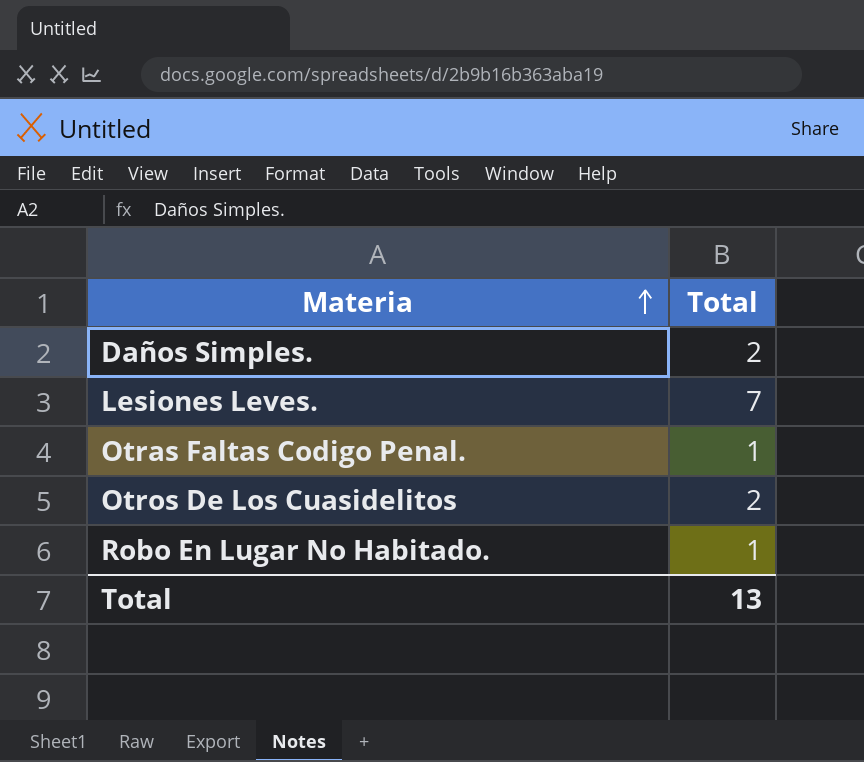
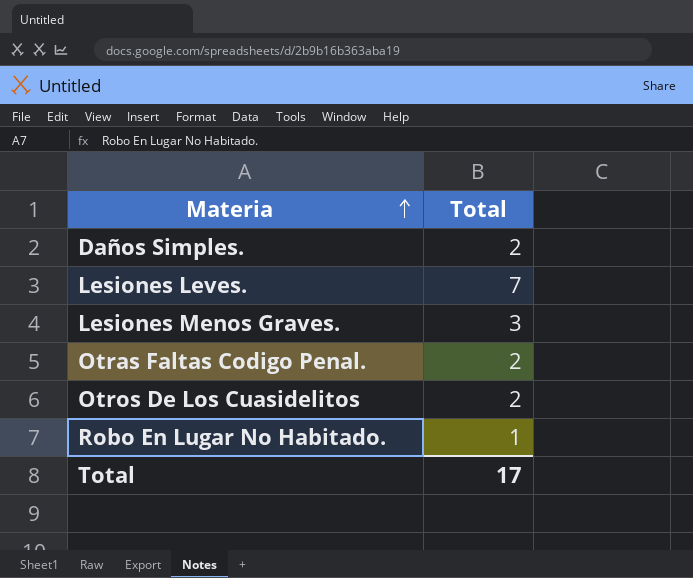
row Lesiones Menos Graves.: none -> 3
Otras Faltas Codigo Penal. | Total: 1 -> 2
Total | Total: 13 -> 17

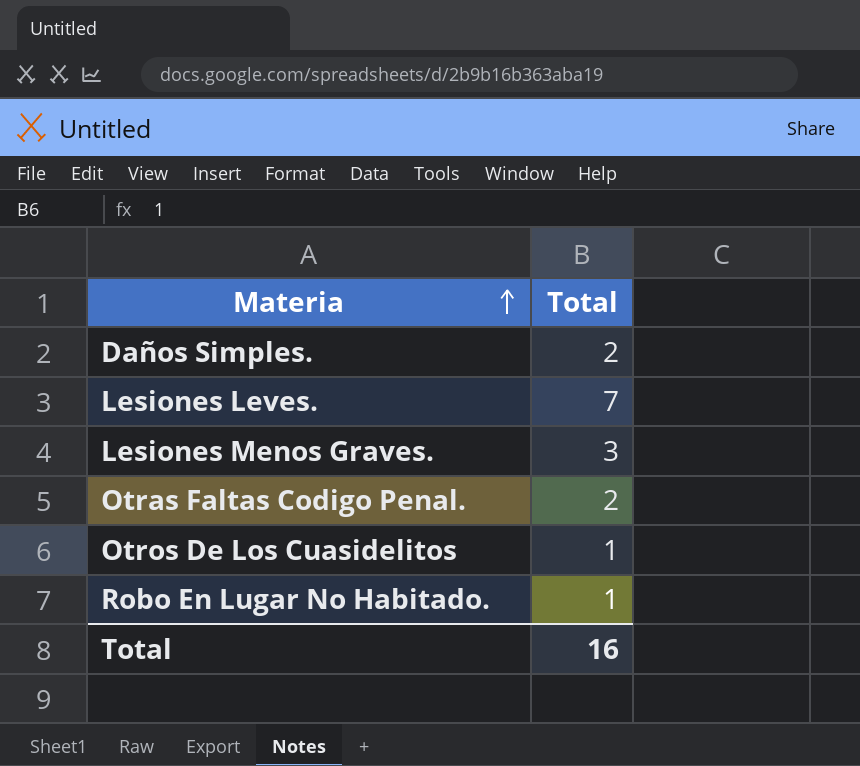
Otros De Los Cuasidelitos | Total: 2 -> 1
Total | Total: 17 -> 16

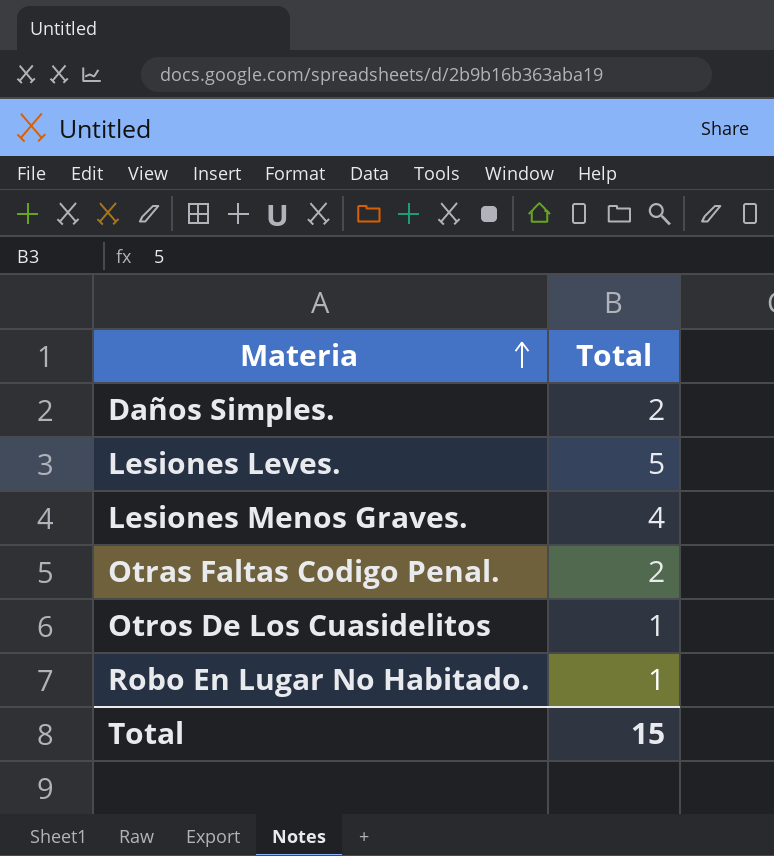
Lesiones Leves. | Total: 7 -> 5
Lesiones Menos Graves. | Total: 3 -> 4
Total | Total: 16 -> 15

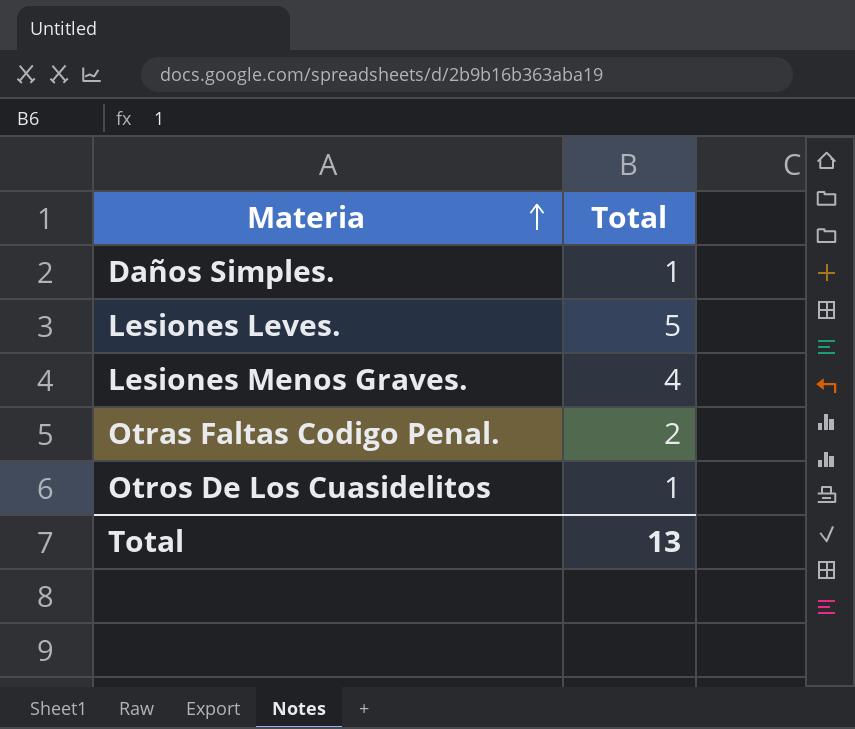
row Robo En Lugar No Habitado.: 1 -> none
Daños Simples. | Total: 2 -> 1
Total | Total: 15 -> 13

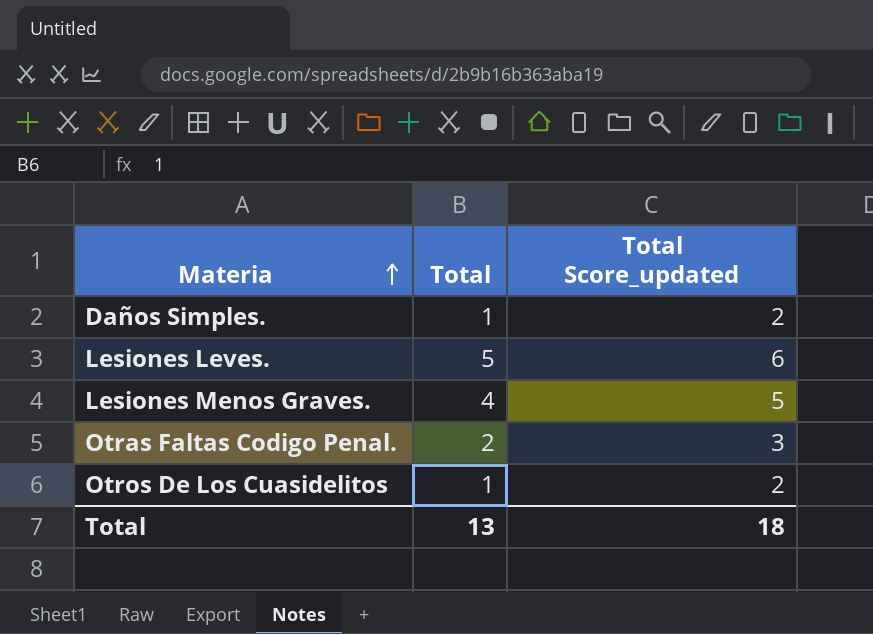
column Total Score_updated | formula: none -> [Total] + 1

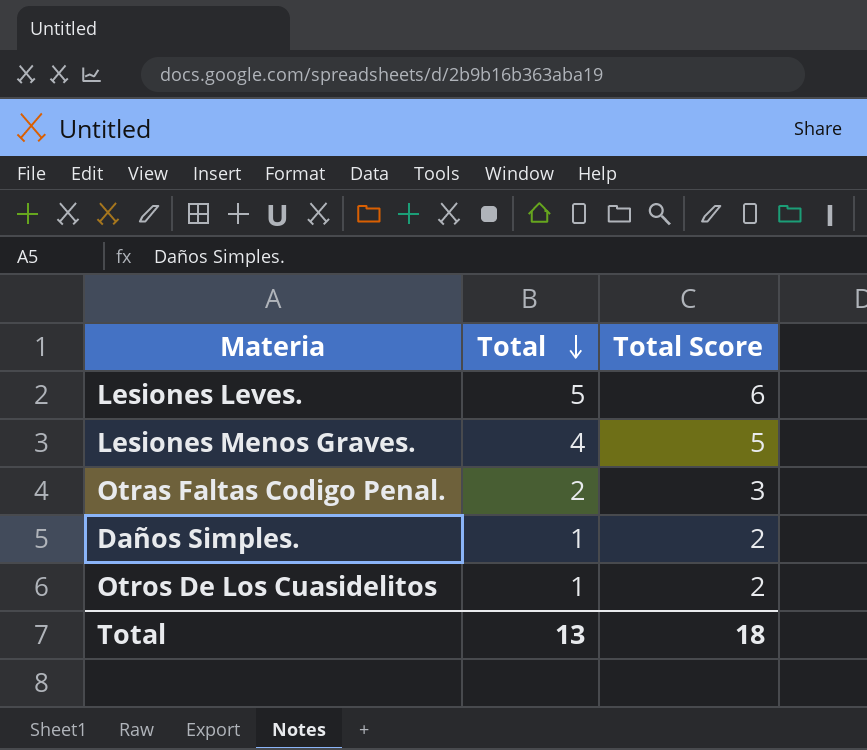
row order: Materia ascending -> Total descending
column name: Total Score_updated -> Total Score

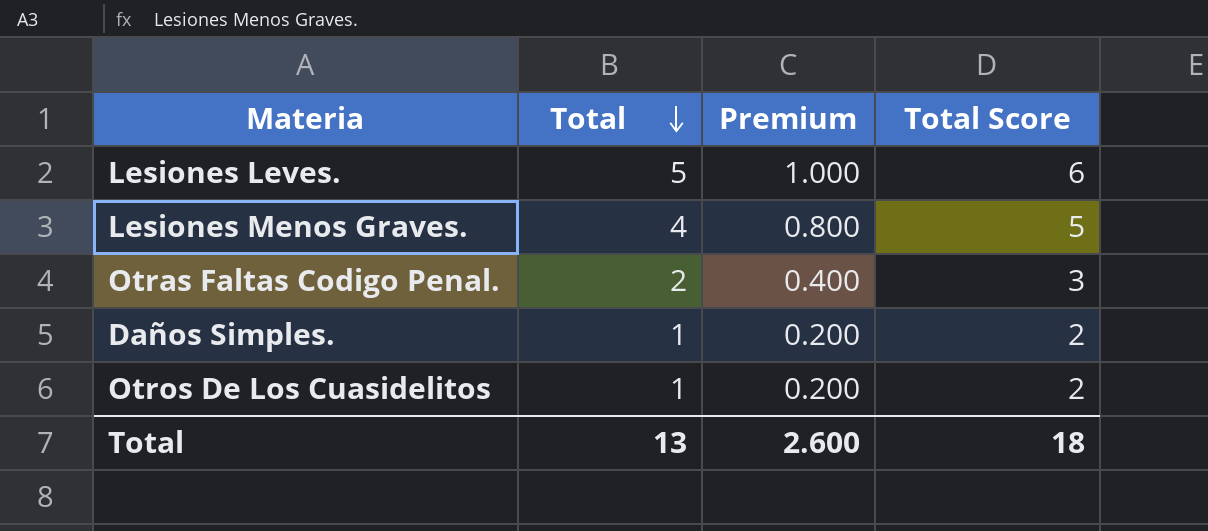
column Premium | formula: none -> [Total] * 0.2

